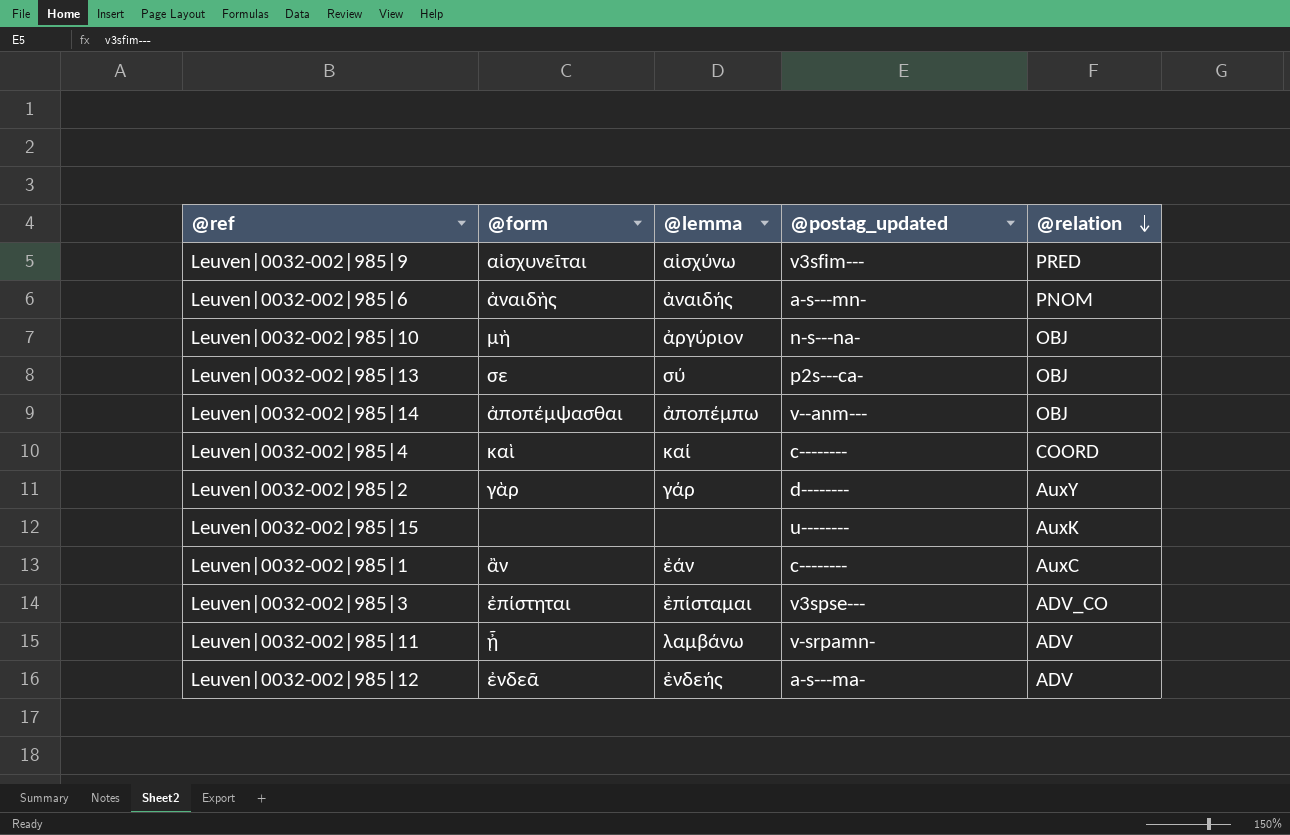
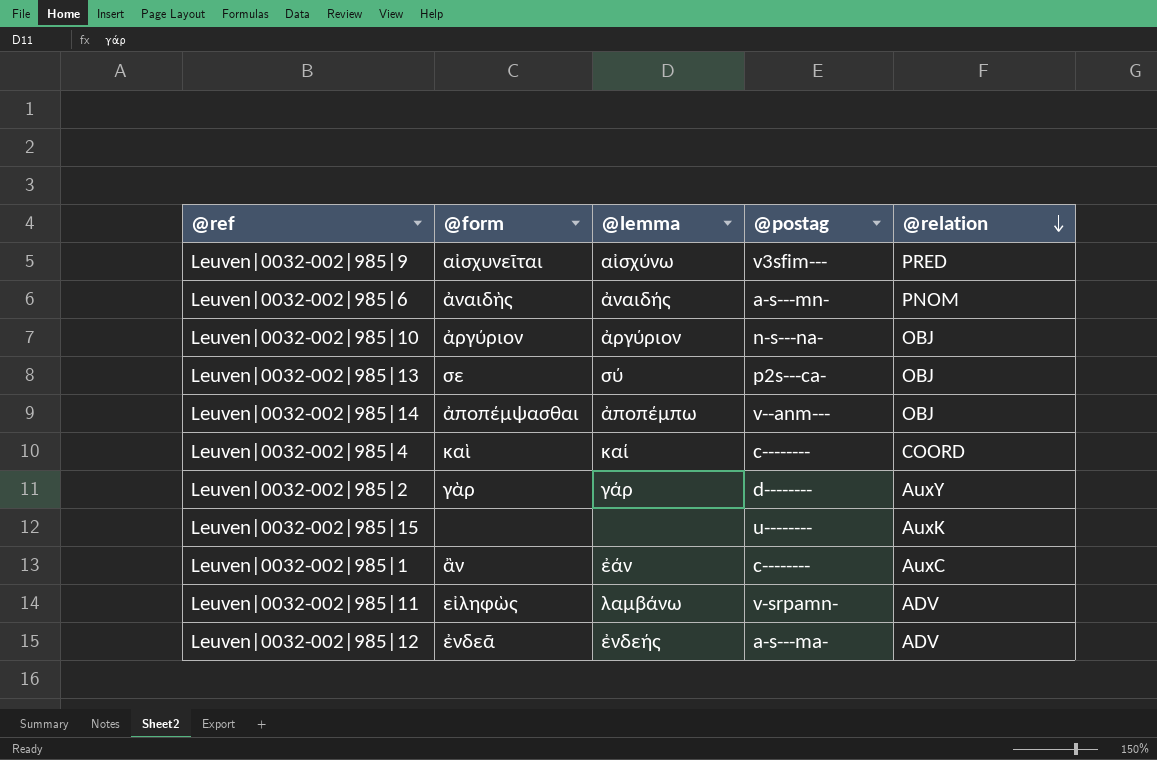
column name: @postag_updated -> @postag
row Leuven|0032-002|985|3: ἐπίστηται | ἐπίσταμαι | v3spse--- | ADV_CO -> none
Leuven|0032-002|985|10 | @form: μὴ -> ἀργύριον
Leuven|0032-002|985|11 | @form: ᾖ -> εἰληφὼς

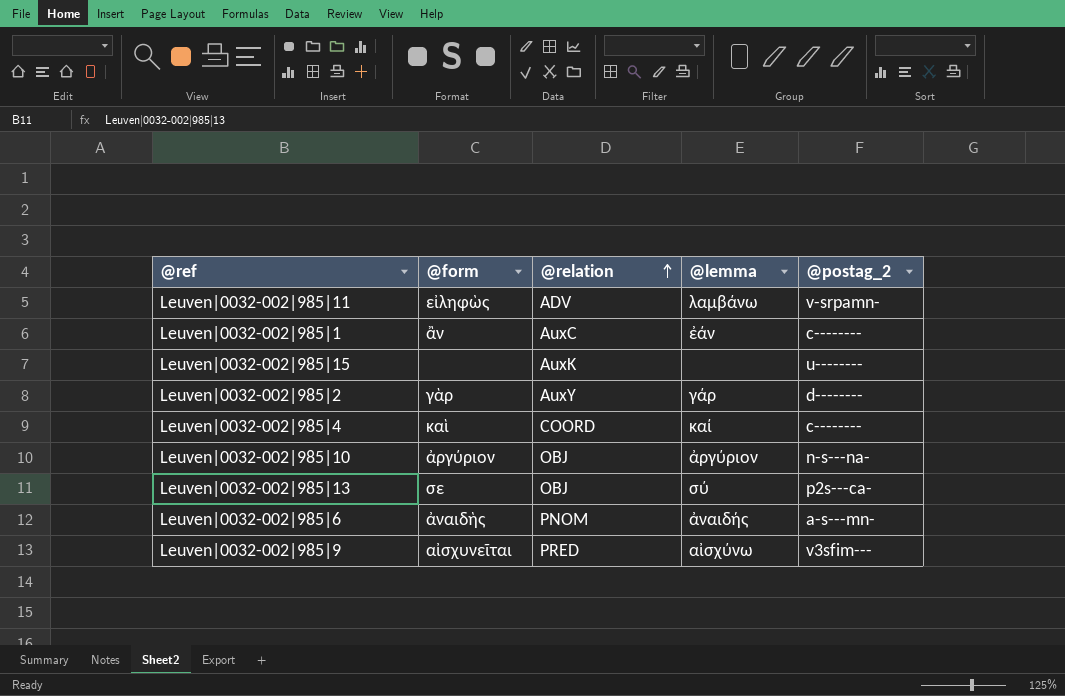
row order: @relation descending -> @relation ascending
column @relation | position: 5 -> 3
column name: @postag -> @postag_2
row Leuven|0032-002|985|14: ἀποπέμψασθαι | ἀποπέμπω | v--anm--- | OBJ -> none
row Leuven|0032-002|985|12: ἐνδεᾶ | ἐνδεής | a-s---ma- | ADV -> none

